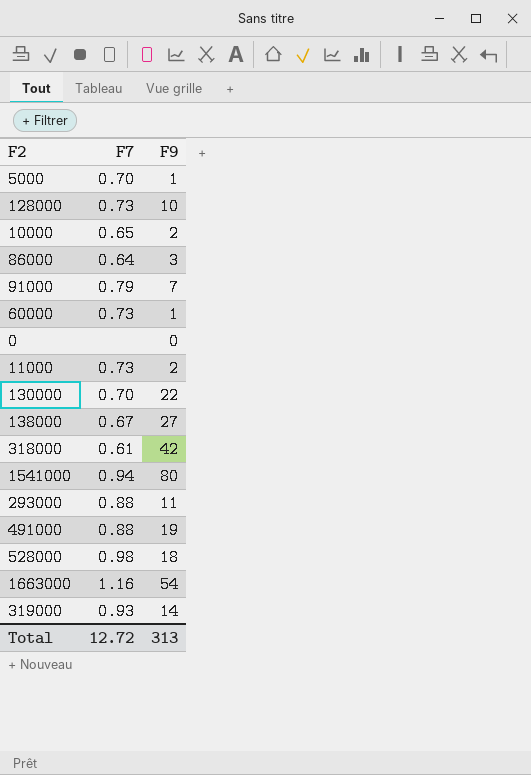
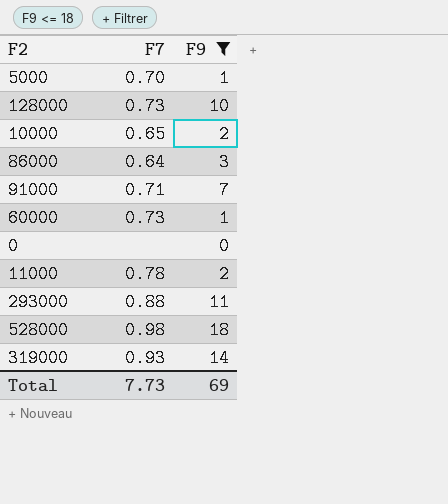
filter: none -> F9 <= 18
91000 | F7: 0.79 -> 0.71
11000 | F7: 0.73 -> 0.78
Total | F7: 12.72 -> 7.73
Total | F9: 313 -> 69

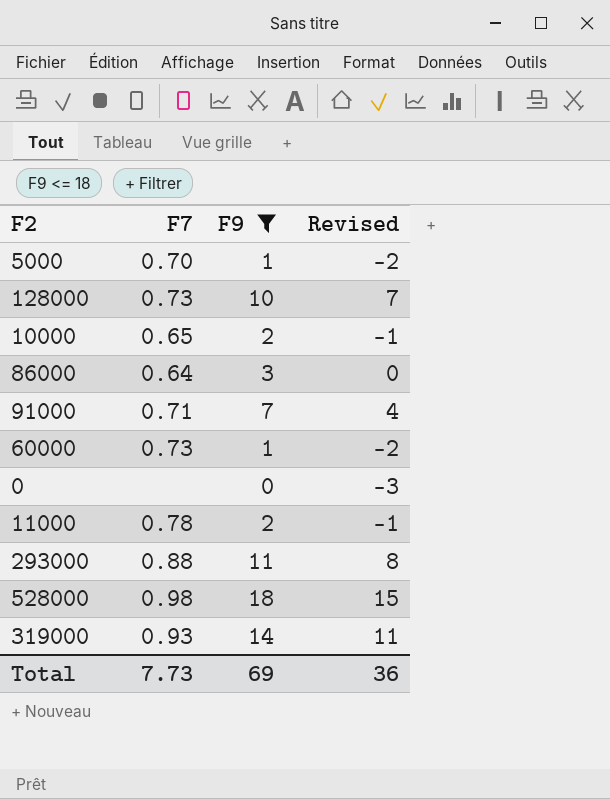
column Revised | formula: none -> [F9] - 3

